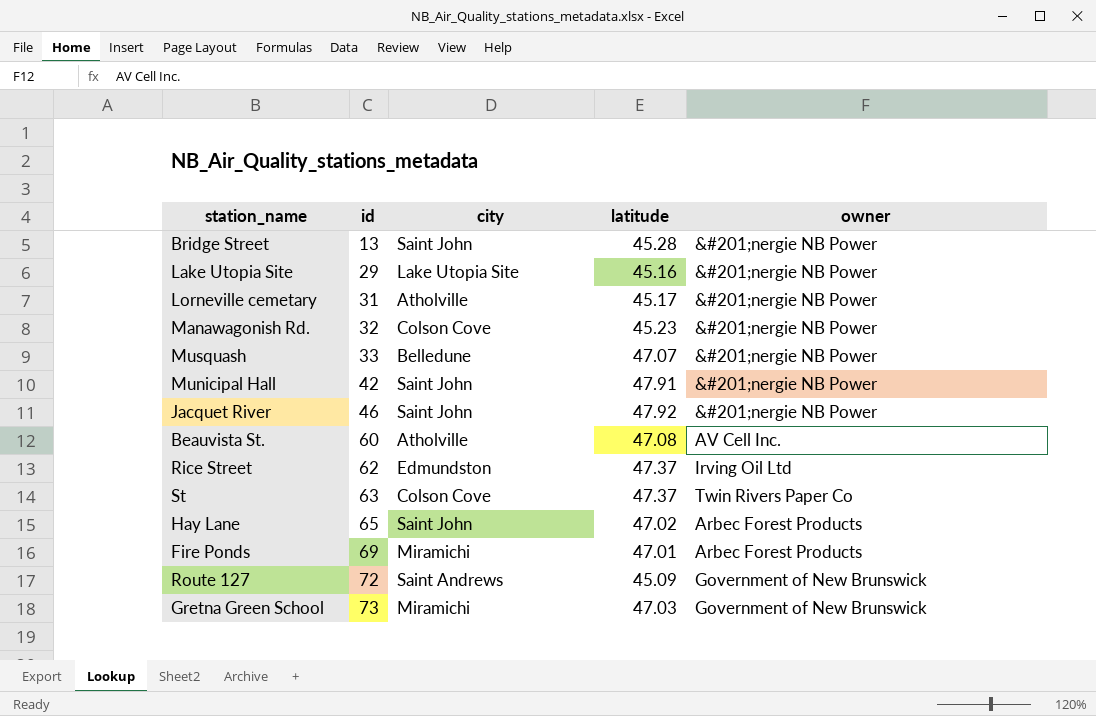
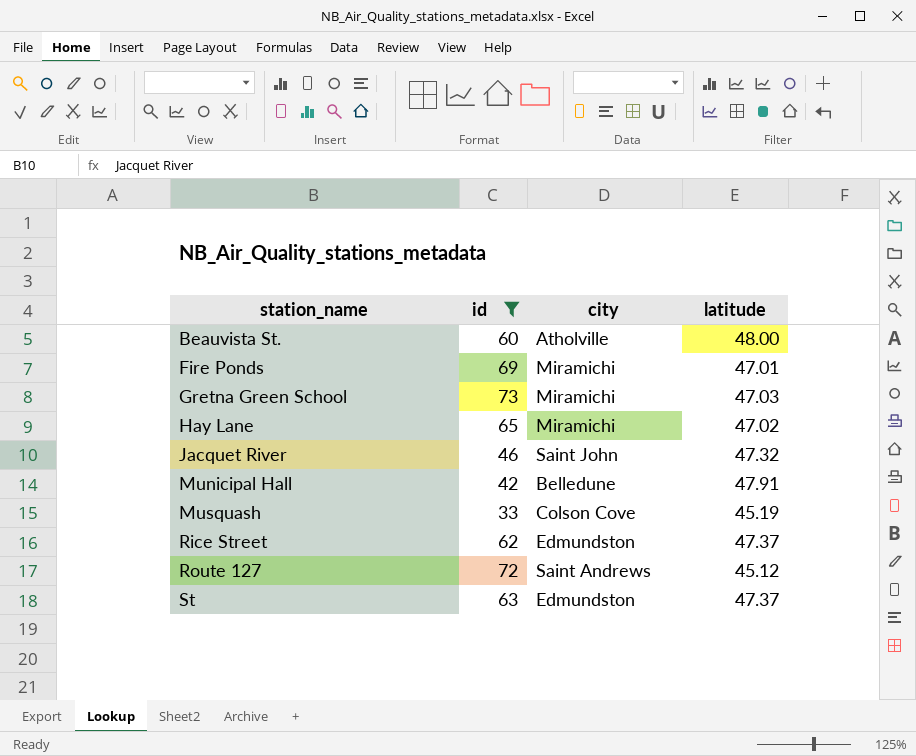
filter: none -> id >= 33
row order: id ascending -> station_name ascending
column owner | position: 5 -> none
Beauvista St. | latitude: 47.08 -> 48.00
Hay Lane | city: Saint John -> Miramichi
Jacquet River | latitude: 47.92 -> 47.32
Municipal Hall | city: Saint John -> Belledune
Musquash | city: Belledune -> Colson Cove
Musquash | latitude: 47.07 -> 45.19
Route 127 | latitude: 45.09 -> 45.12
St | city: Colson Cove -> Edmundston

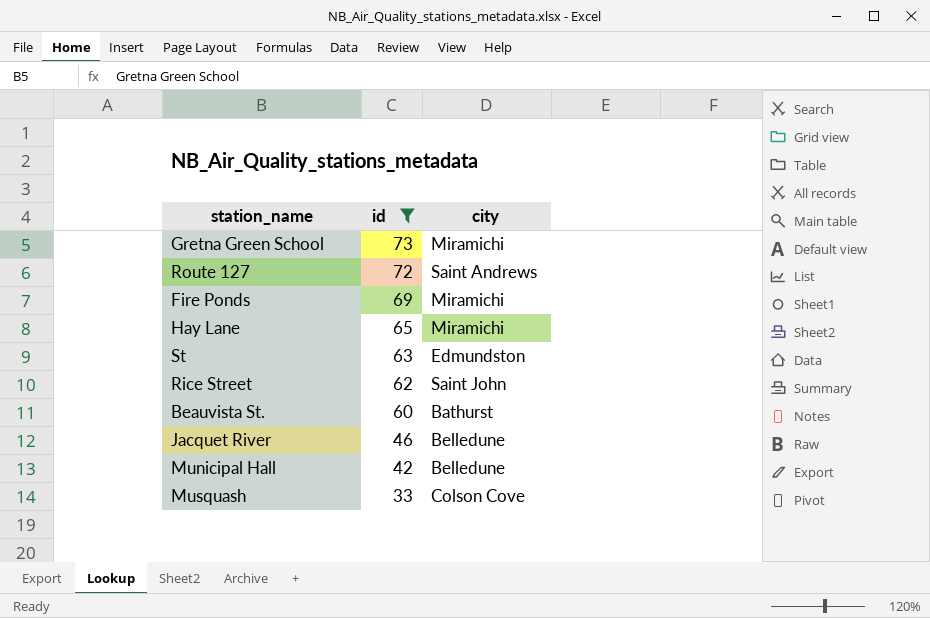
row order: station_name ascending -> id descending
column latitude | position: 4 -> none
Rice Street | city: Edmundston -> Saint John
Beauvista St. | city: Atholville -> Bathurst
Jacquet River | city: Saint John -> Belledune

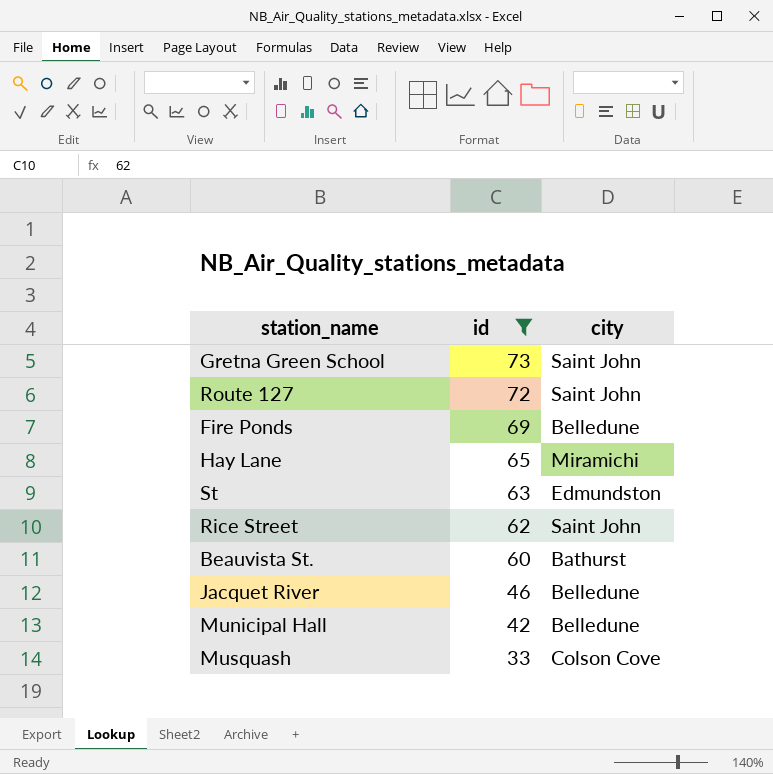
Gretna Green School | city: Miramichi -> Saint John
Route 127 | city: Saint Andrews -> Saint John
Fire Ponds | city: Miramichi -> Belledune

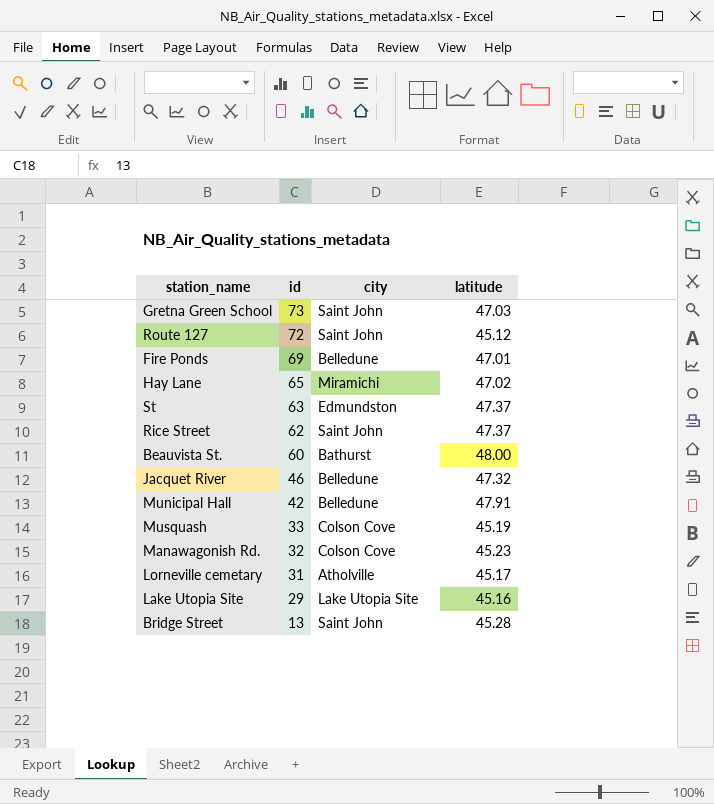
filter: id >= 33 -> none
column latitude | position: none -> 4

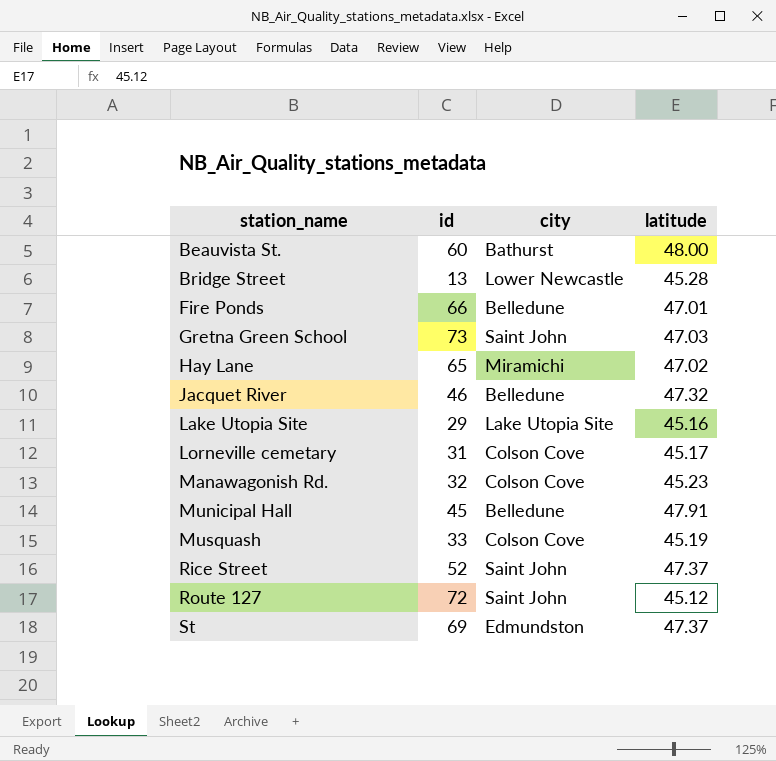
row order: id descending -> station_name ascending
Bridge Street | city: Saint John -> Lower Newcastle
Fire Ponds | id: 69 -> 66
Lorneville cemetary | city: Atholville -> Colson Cove
Municipal Hall | id: 42 -> 45
Rice Street | id: 62 -> 52
St | id: 63 -> 69

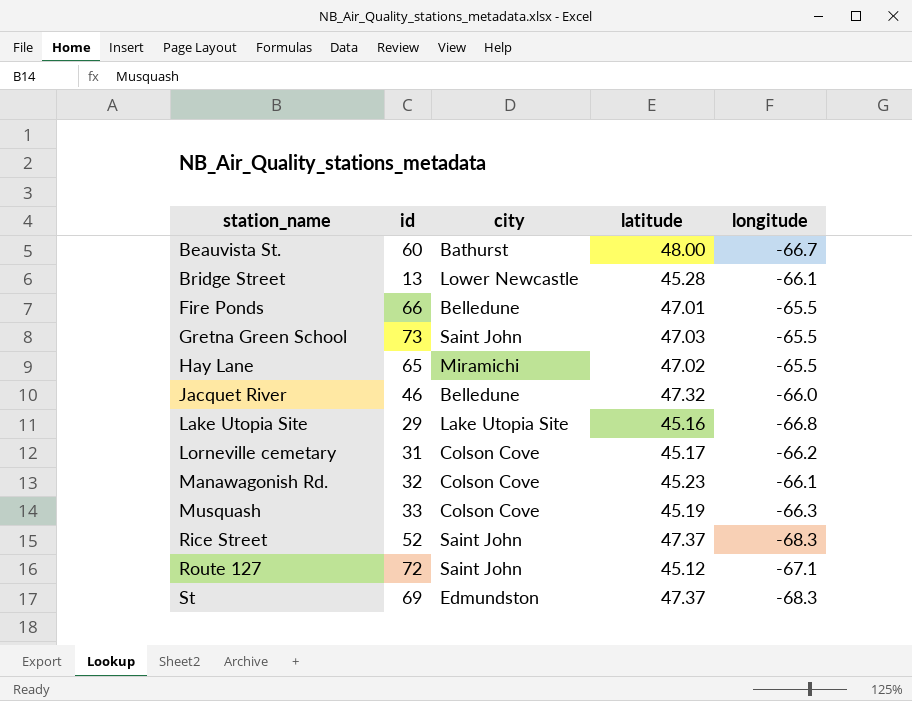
column longitude | position: none -> 5
row Municipal Hall: 45 | Belledune | 47.91 -> none

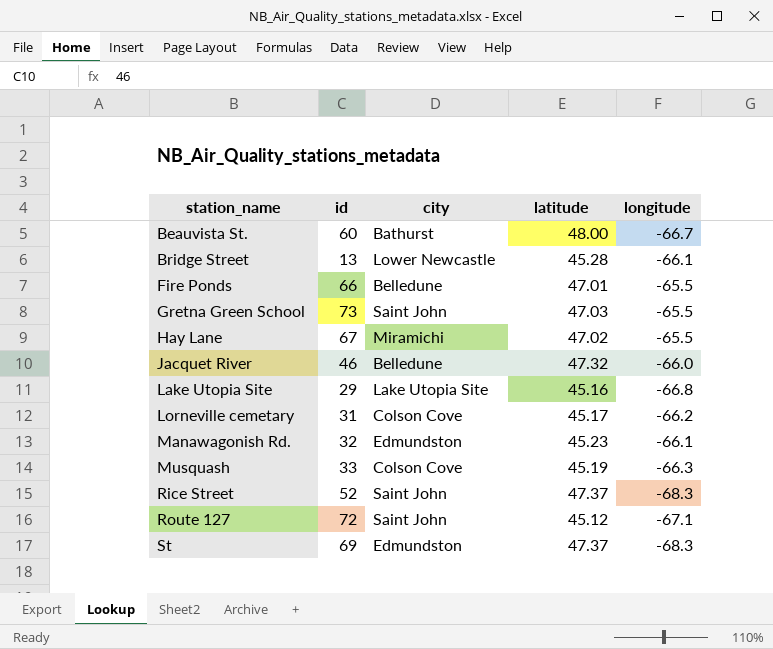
Hay Lane | id: 65 -> 67
Manawagonish Rd. | city: Colson Cove -> Edmundston

